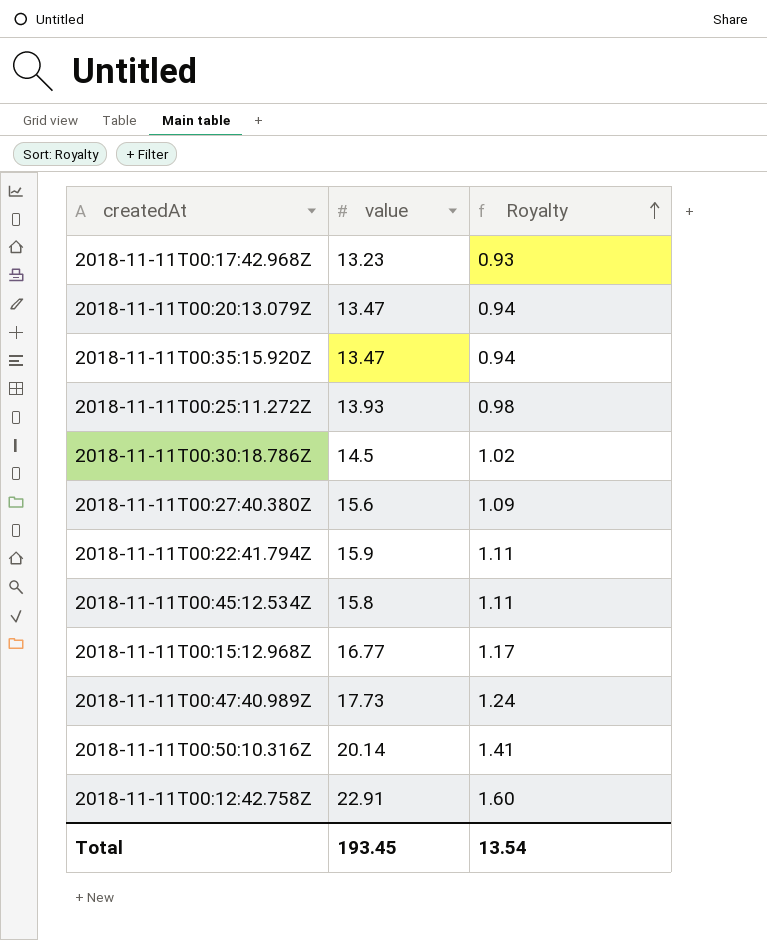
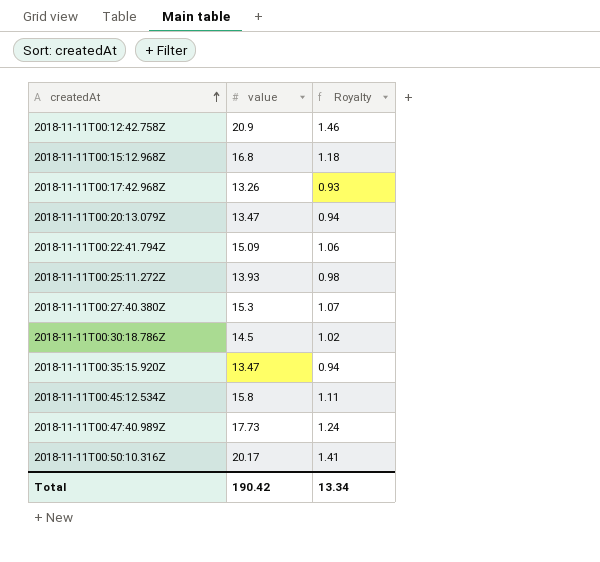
row order: Royalty ascending -> createdAt ascending
2018-11-11T00:12:42.758Z | value: 22.91 -> 20.9
2018-11-11T00:12:42.758Z | Royalty: 1.60 -> 1.46
2018-11-11T00:15:12.968Z | value: 16.77 -> 16.8
2018-11-11T00:15:12.968Z | Royalty: 1.17 -> 1.18
2018-11-11T00:17:42.968Z | value: 13.23 -> 13.26
2018-11-11T00:22:41.794Z | value: 15.9 -> 15.09
2018-11-11T00:22:41.794Z | Royalty: 1.11 -> 1.06
2018-11-11T00:27:40.380Z | value: 15.6 -> 15.3
2018-11-11T00:27:40.380Z | Royalty: 1.09 -> 1.07
2018-11-11T00:50:10.316Z | value: 20.14 -> 20.17
Total | value: 193.45 -> 190.42
Total | Royalty: 13.54 -> 13.34

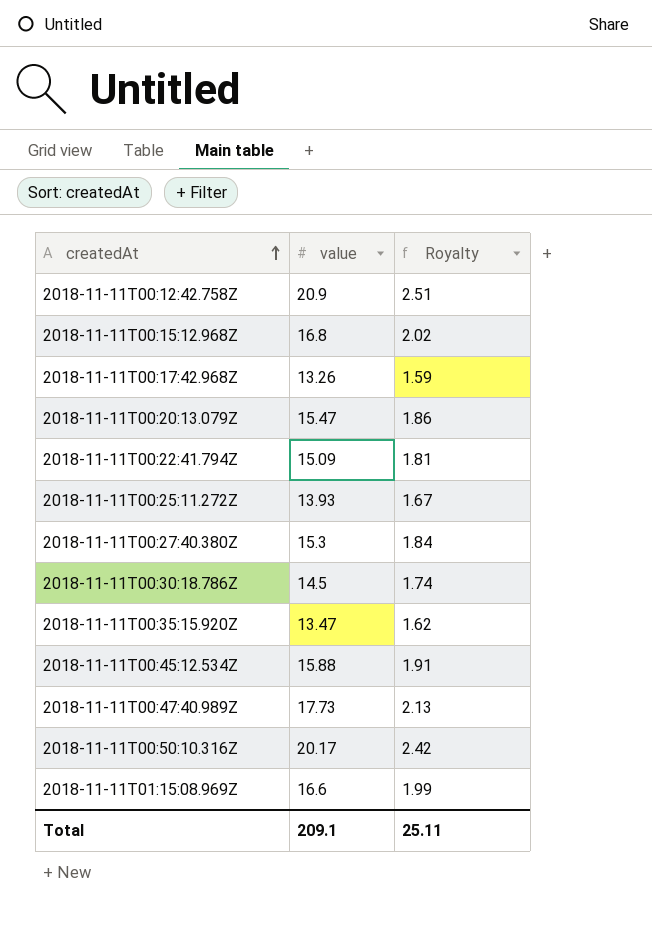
column Royalty | formula: [value] * 0.07 -> [value] * 0.12
2018-11-11T00:20:13.079Z | value: 13.47 -> 15.47
2018-11-11T00:45:12.534Z | value: 15.8 -> 15.88
row 2018-11-11T01:15:08.969Z: none -> 16.6 | 1.99
Total | value: 190.42 -> 209.1
Total | Royalty: 13.34 -> 25.11

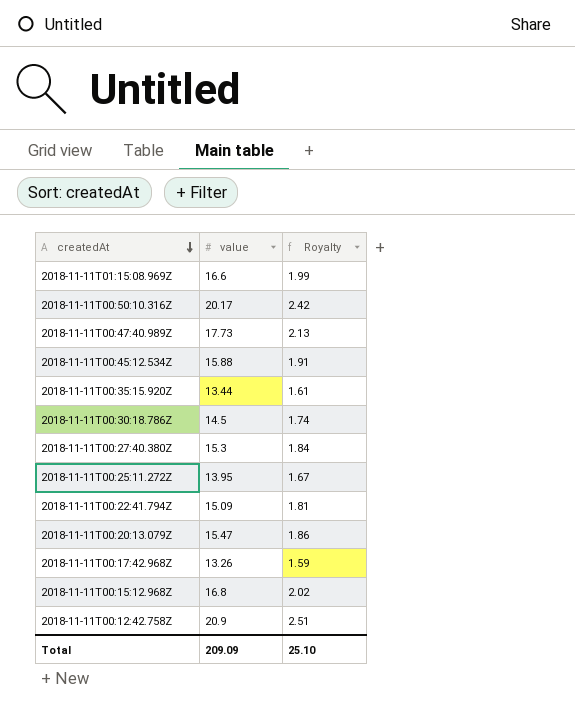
row order: createdAt ascending -> createdAt descending
2018-11-11T00:35:15.920Z | value: 13.47 -> 13.44
2018-11-11T00:35:15.920Z | Royalty: 1.62 -> 1.61
2018-11-11T00:25:11.272Z | value: 13.93 -> 13.95
Total | value: 209.1 -> 209.09
Total | Royalty: 25.11 -> 25.10

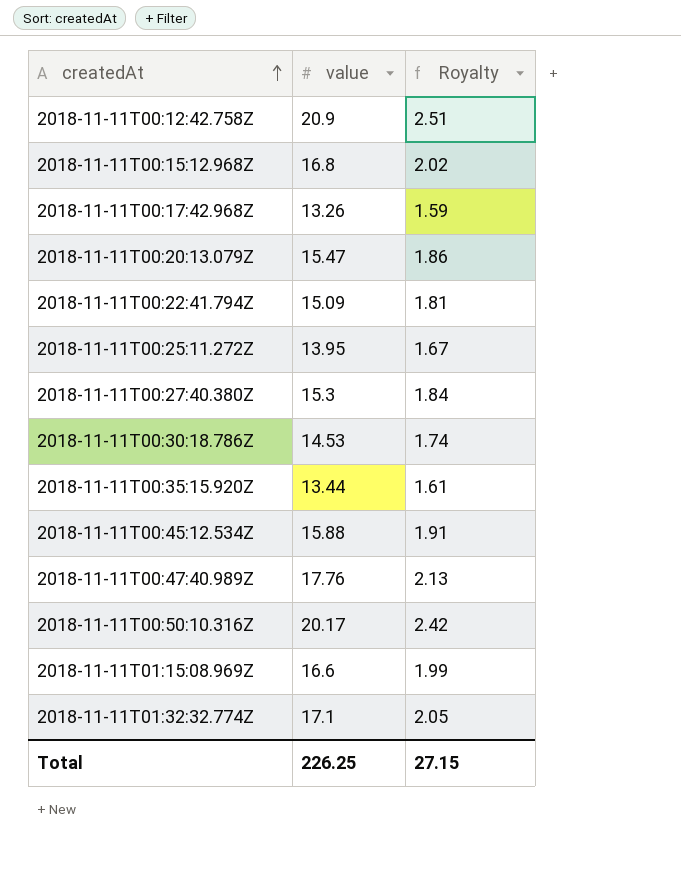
row order: createdAt descending -> createdAt ascending
2018-11-11T00:30:18.786Z | value: 14.5 -> 14.53
2018-11-11T00:47:40.989Z | value: 17.73 -> 17.76
row 2018-11-11T01:32:32.774Z: none -> 17.1 | 2.05
Total | value: 209.09 -> 226.25
Total | Royalty: 25.10 -> 27.15

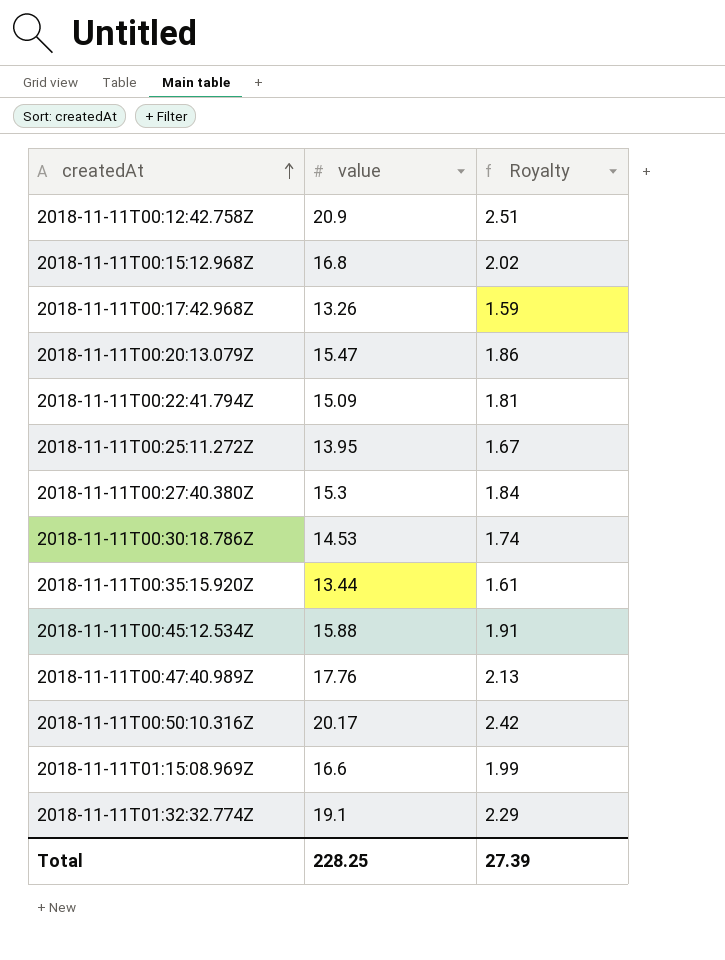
2018-11-11T01:32:32.774Z | value: 17.1 -> 19.1
2018-11-11T01:32:32.774Z | Royalty: 2.05 -> 2.29
Total | value: 226.25 -> 228.25
Total | Royalty: 27.15 -> 27.39

